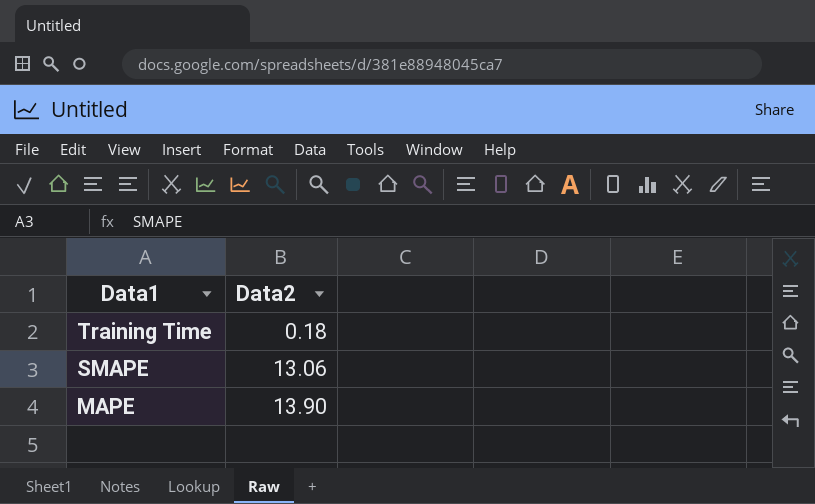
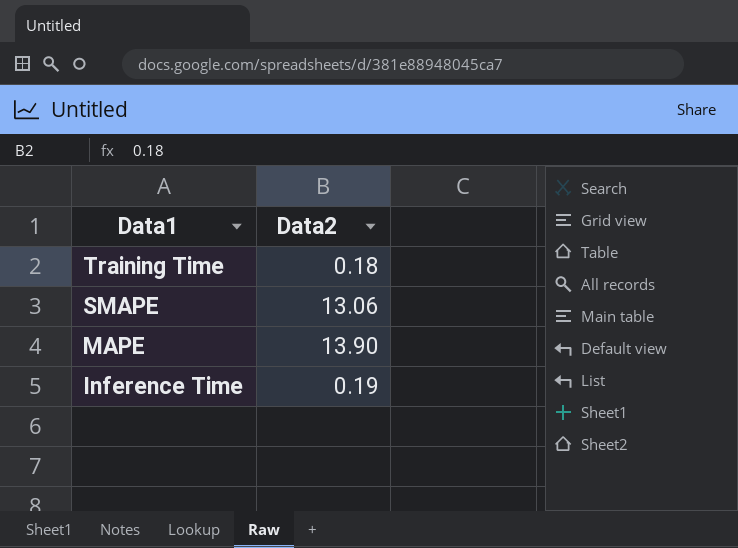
row Inference Time: none -> 0.19

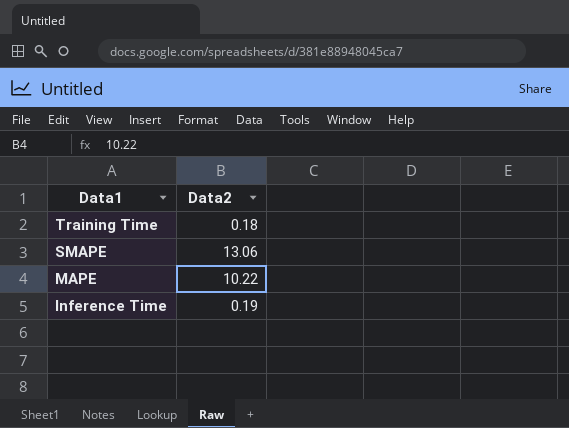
MAPE | Data2: 13.90 -> 10.22

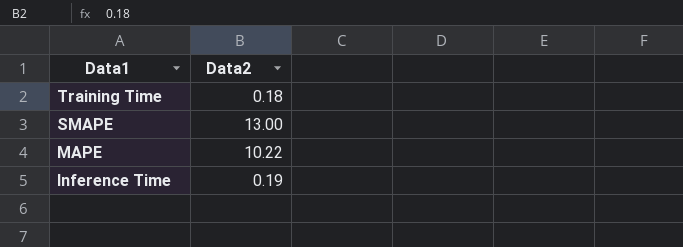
SMAPE | Data2: 13.06 -> 13.00

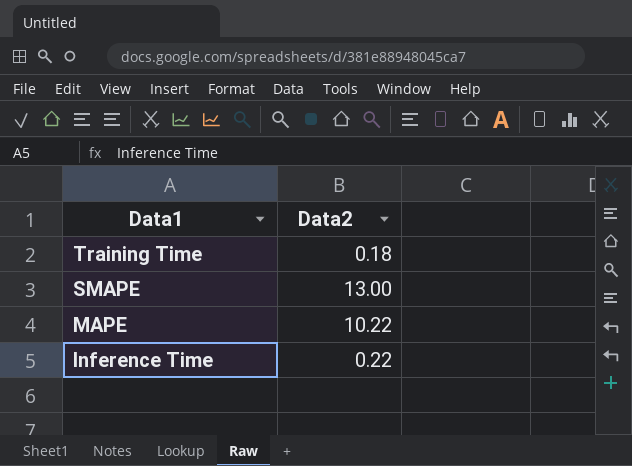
Inference Time | Data2: 0.19 -> 0.22

